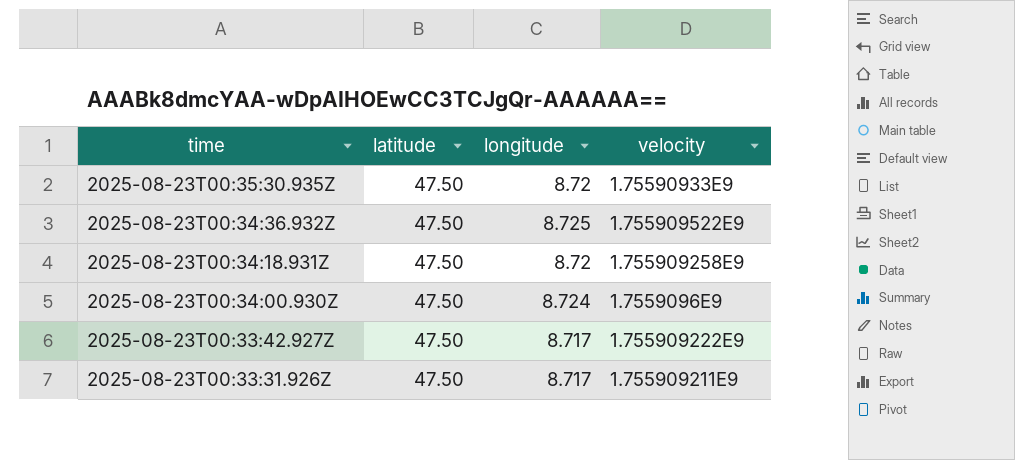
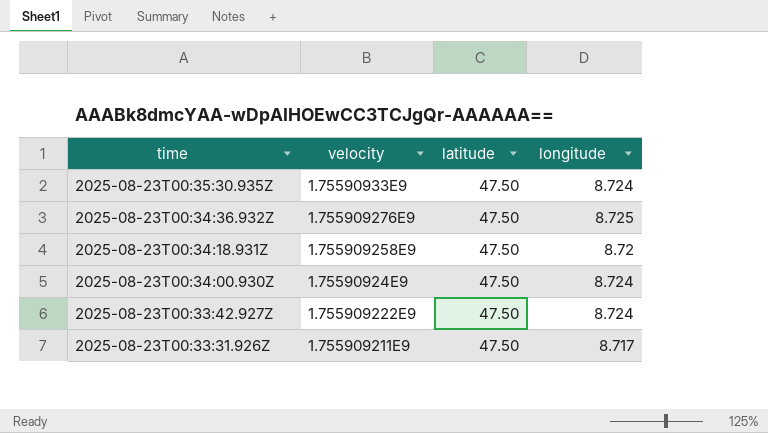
column velocity | position: 4 -> 2
2025-08-23T00:35:30.935Z | longitude: 8.72 -> 8.724
2025-08-23T00:34:36.932Z | velocity: 1.755909522E9 -> 1.755909276E9
2025-08-23T00:34:00.930Z | velocity: 1.7559096E9 -> 1.75590924E9
2025-08-23T00:33:42.927Z | longitude: 8.717 -> 8.724

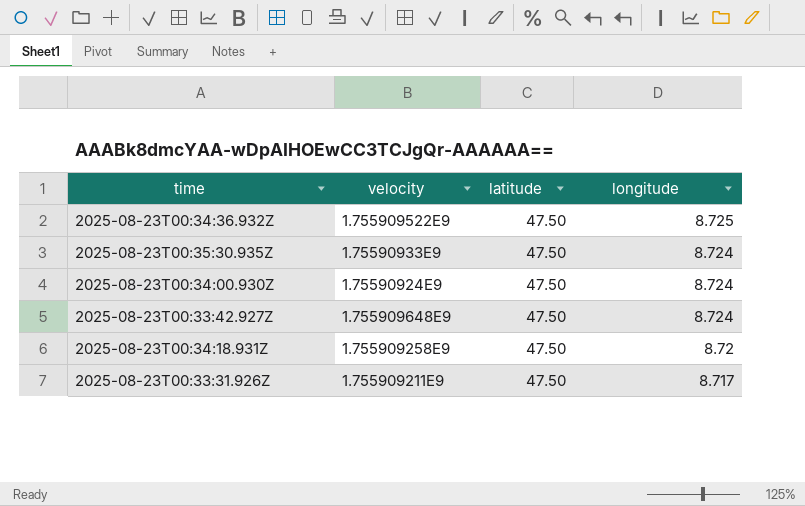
row order: time descending -> longitude descending
2025-08-23T00:34:36.932Z | velocity: 1.755909276E9 -> 1.755909522E9
2025-08-23T00:33:42.927Z | velocity: 1.755909222E9 -> 1.755909648E9

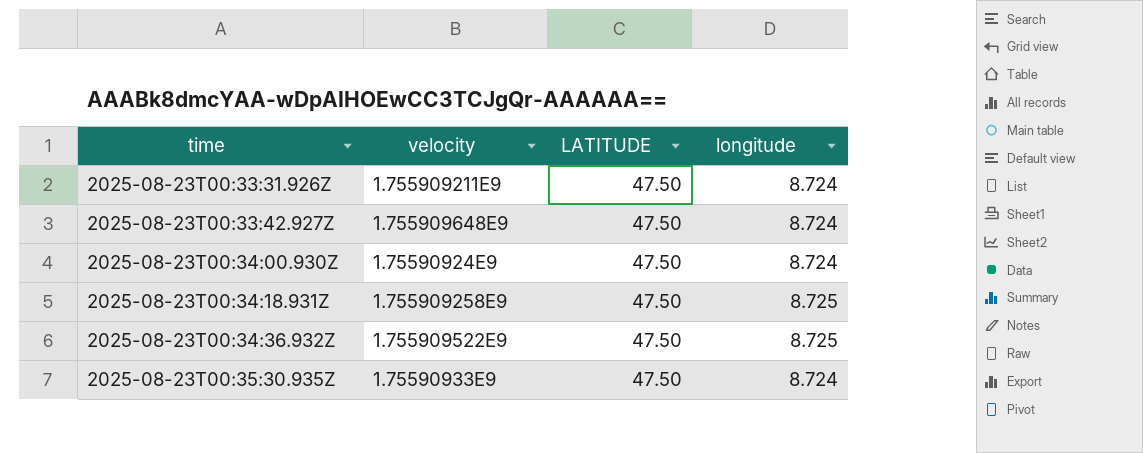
row order: longitude descending -> time ascending
column name: latitude -> LATITUDE
2025-08-23T00:33:31.926Z | longitude: 8.717 -> 8.724
2025-08-23T00:34:18.931Z | longitude: 8.72 -> 8.725

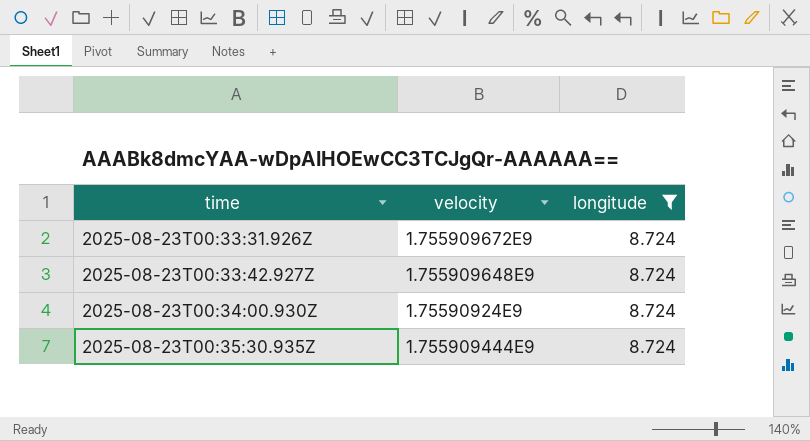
filter: none -> longitude = 8.724
column LATITUDE | position: 3 -> none
2025-08-23T00:33:31.926Z | velocity: 1.755909211E9 -> 1.755909672E9
2025-08-23T00:35:30.935Z | velocity: 1.75590933E9 -> 1.755909444E9

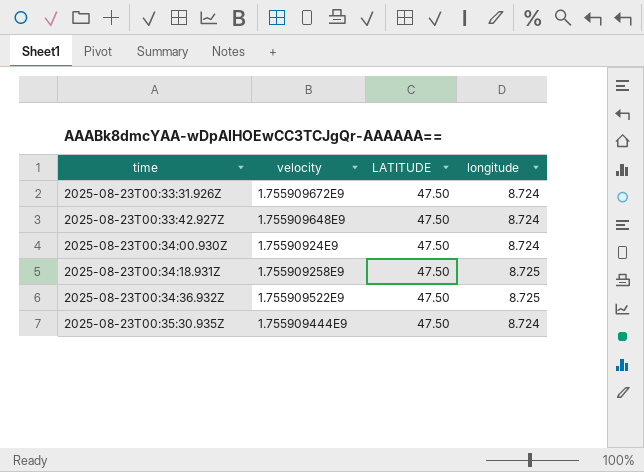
filter: longitude = 8.724 -> none
column LATITUDE | position: none -> 3

